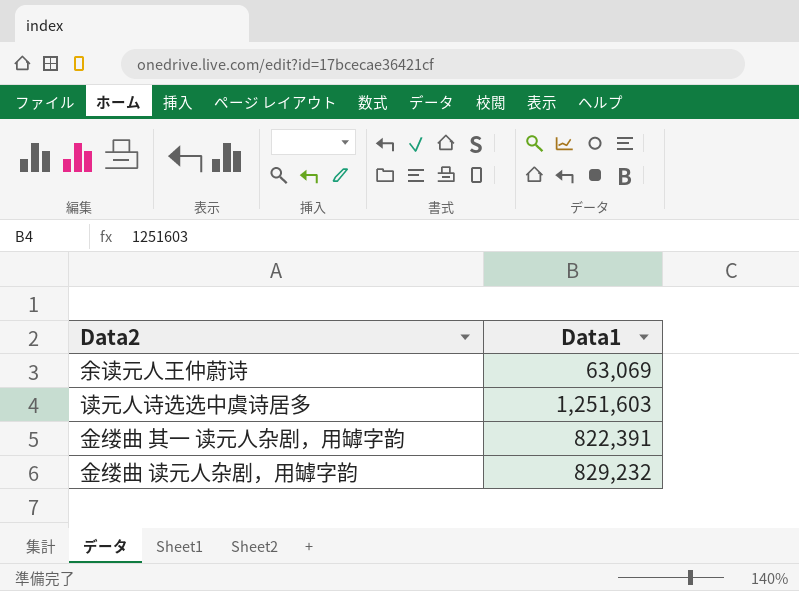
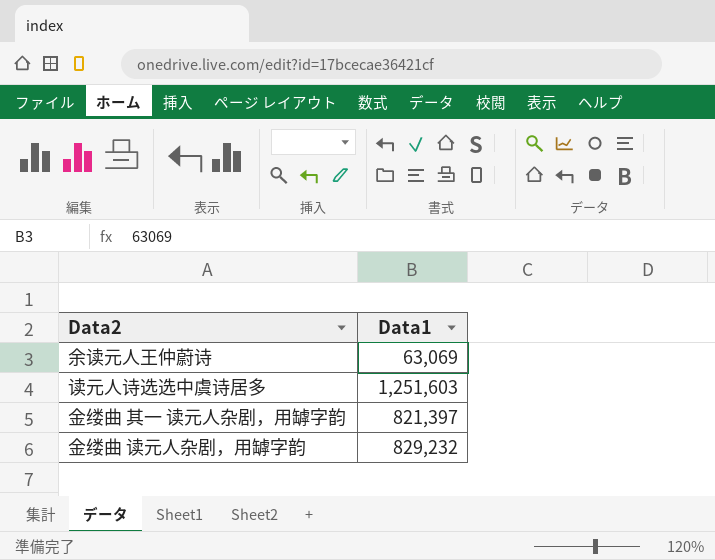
金缕曲 其一 读元人杂剧，用罅字韵 | Data1: 822,391 -> 821,397

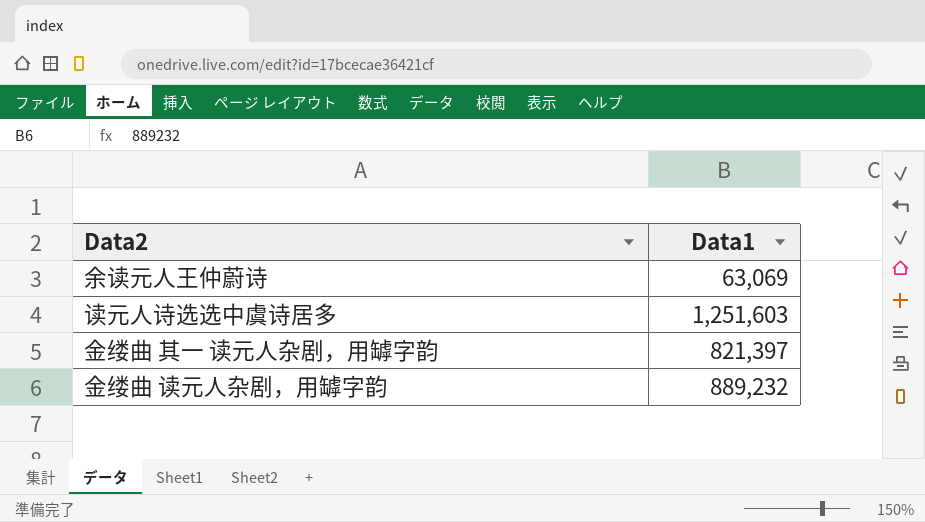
金缕曲 读元人杂剧，用罅字韵 | Data1: 829,232 -> 889,232

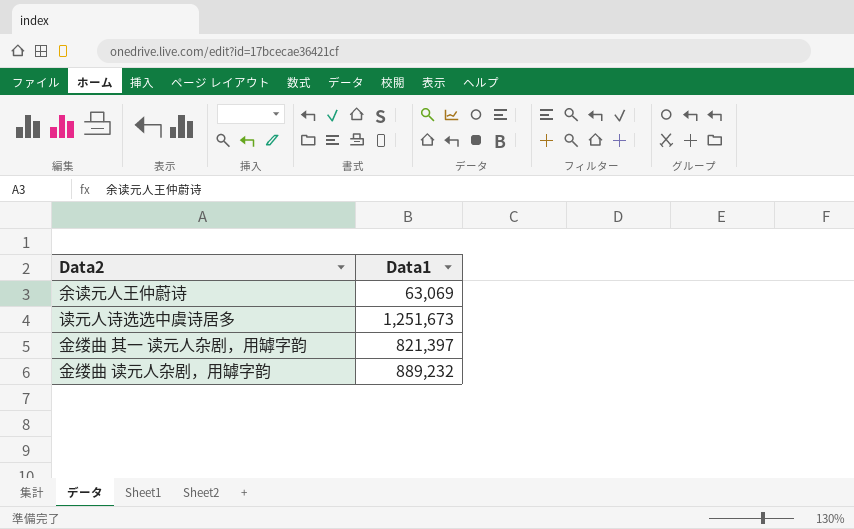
读元人诗选选中虞诗居多 | Data1: 1,251,603 -> 1,251,673

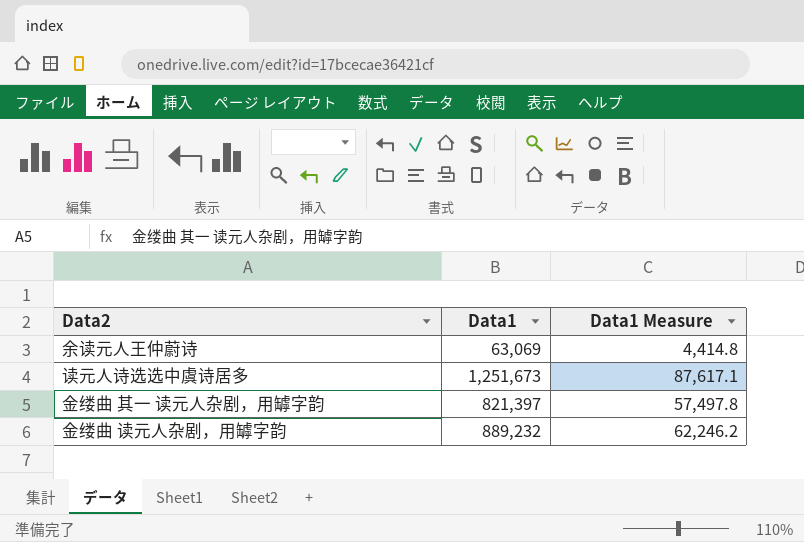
column Data1 Measure | formula: none -> [Data1] * 0.07

